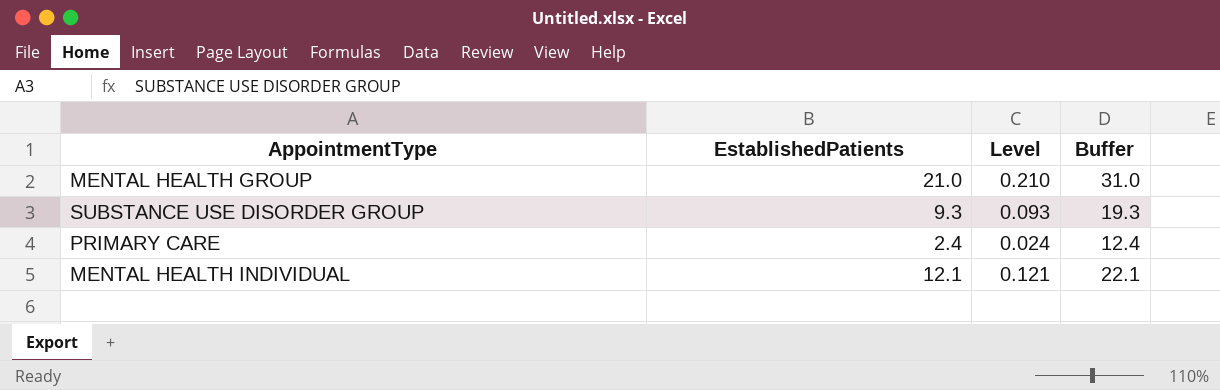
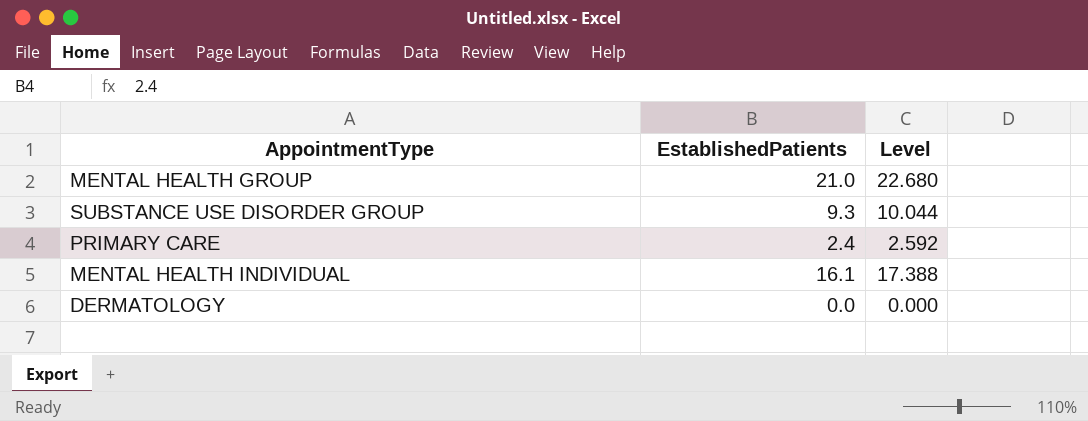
column Buffer | formula: [EstablishedPatients] + 10 -> none
column Level | formula: [EstablishedPatients] * 0.01 -> [EstablishedPatients] * 1.08
MENTAL HEALTH INDIVIDUAL | EstablishedPatients: 12.1 -> 16.1
row DERMATOLOGY: none -> 0.0 | 0.000

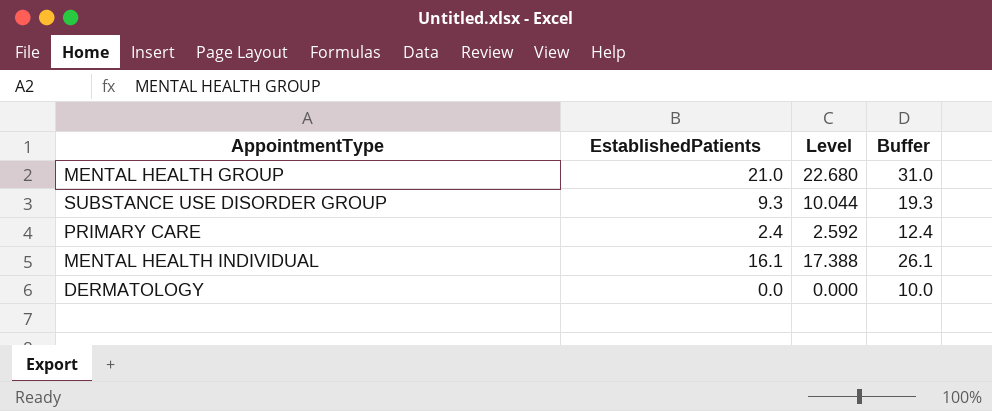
column Buffer | formula: none -> [EstablishedPatients] + 10

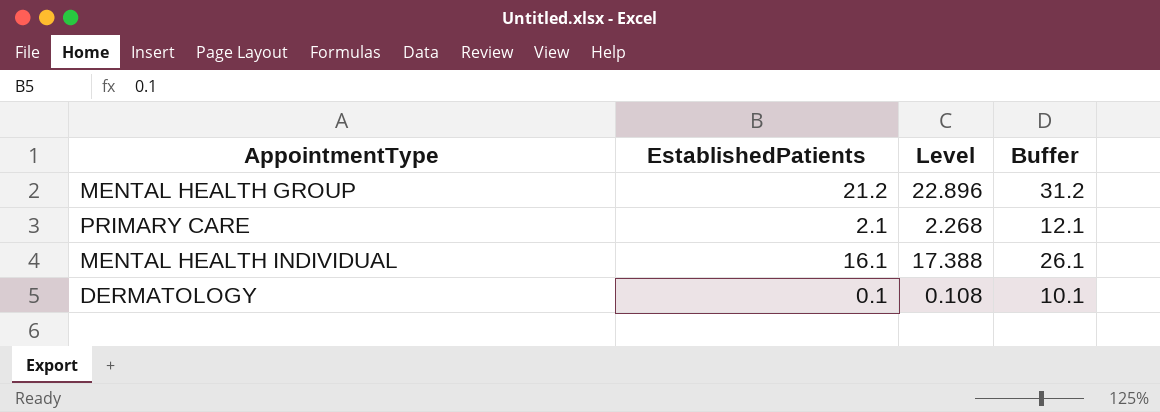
row SUBSTANCE USE DISORDER GROUP: 9.3 | 10.044 | 19.3 -> none
MENTAL HEALTH GROUP | EstablishedPatients: 21.0 -> 21.2
MENTAL HEALTH GROUP | Level: 22.680 -> 22.896
MENTAL HEALTH GROUP | Buffer: 31.0 -> 31.2
PRIMARY CARE | EstablishedPatients: 2.4 -> 2.1
PRIMARY CARE | Level: 2.592 -> 2.268
PRIMARY CARE | Buffer: 12.4 -> 12.1
DERMATOLOGY | EstablishedPatients: 0.0 -> 0.1
DERMATOLOGY | Level: 0.000 -> 0.108
DERMATOLOGY | Buffer: 10.0 -> 10.1

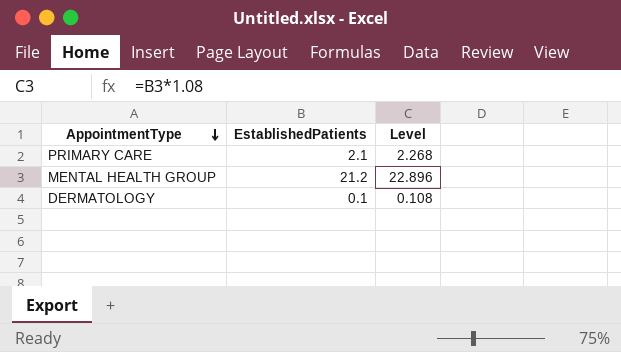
row order: none -> AppointmentType descending
column Buffer | formula: [EstablishedPatients] + 10 -> none
row MENTAL HEALTH INDIVIDUAL: 16.1 | 17.388 | 26.1 -> none

